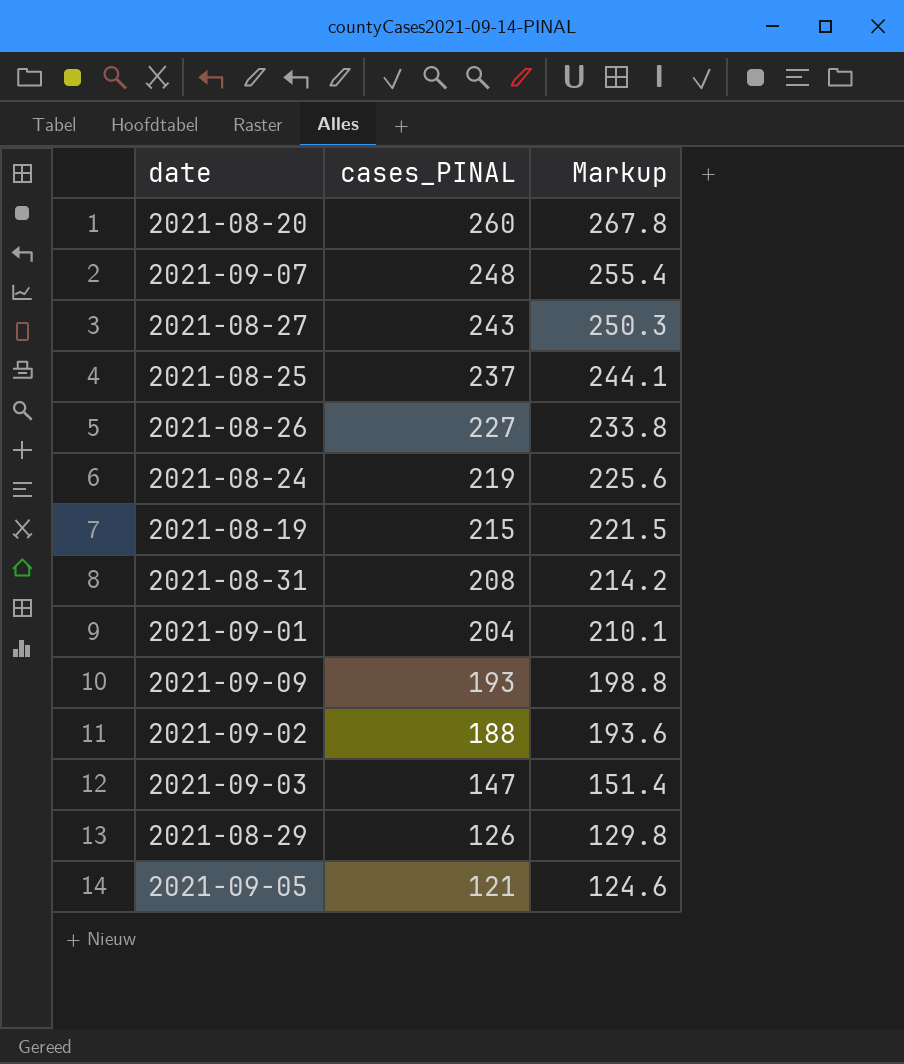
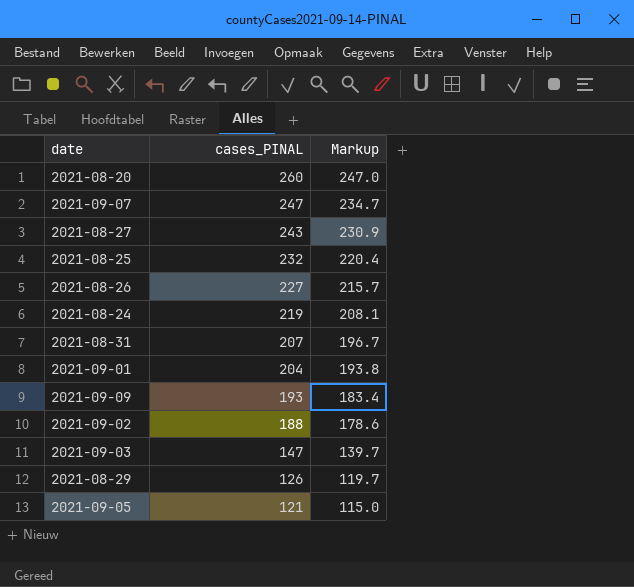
column Markup | formula: [cases_PINAL] * 1.03 -> [cases_PINAL] * 0.95
row 2021-08-19: 215 | 221.5 -> none
2021-09-07 | cases_PINAL: 248 -> 247
2021-08-25 | cases_PINAL: 237 -> 232
2021-08-31 | cases_PINAL: 208 -> 207

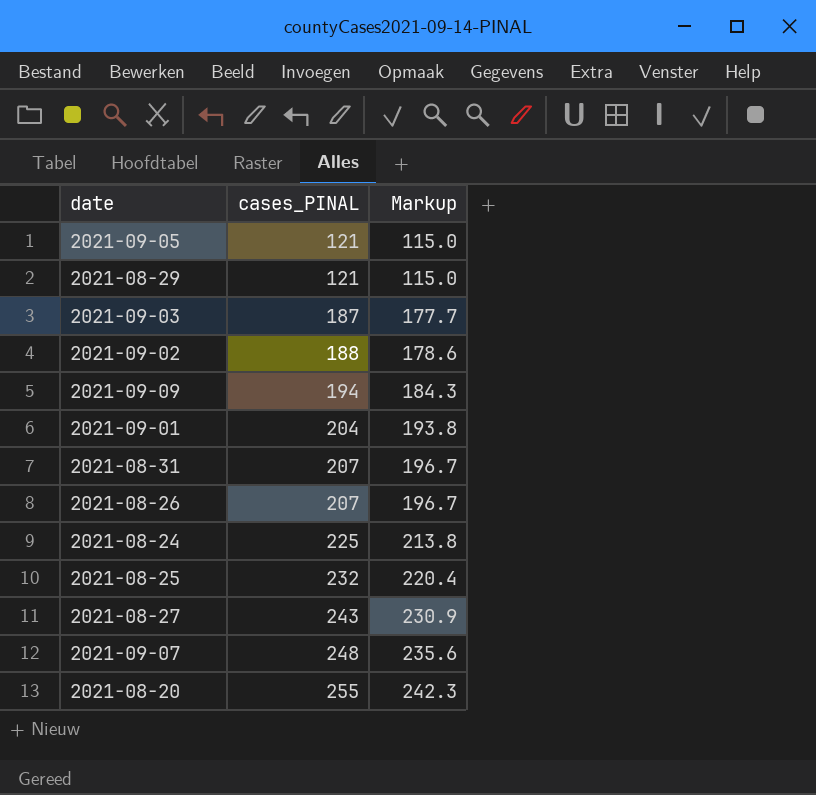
row order: cases_PINAL descending -> cases_PINAL ascending
2021-08-29 | cases_PINAL: 126 -> 121
2021-08-29 | Markup: 119.7 -> 115.0
2021-09-03 | cases_PINAL: 147 -> 187
2021-09-03 | Markup: 139.7 -> 177.7
2021-09-09 | cases_PINAL: 193 -> 194
2021-09-09 | Markup: 183.4 -> 184.3
2021-08-26 | cases_PINAL: 227 -> 207
2021-08-26 | Markup: 215.7 -> 196.7
2021-08-24 | cases_PINAL: 219 -> 225
2021-08-24 | Markup: 208.1 -> 213.8
2021-09-07 | cases_PINAL: 247 -> 248
2021-09-07 | Markup: 234.7 -> 235.6
2021-08-20 | cases_PINAL: 260 -> 255
2021-08-20 | Markup: 247.0 -> 242.3

